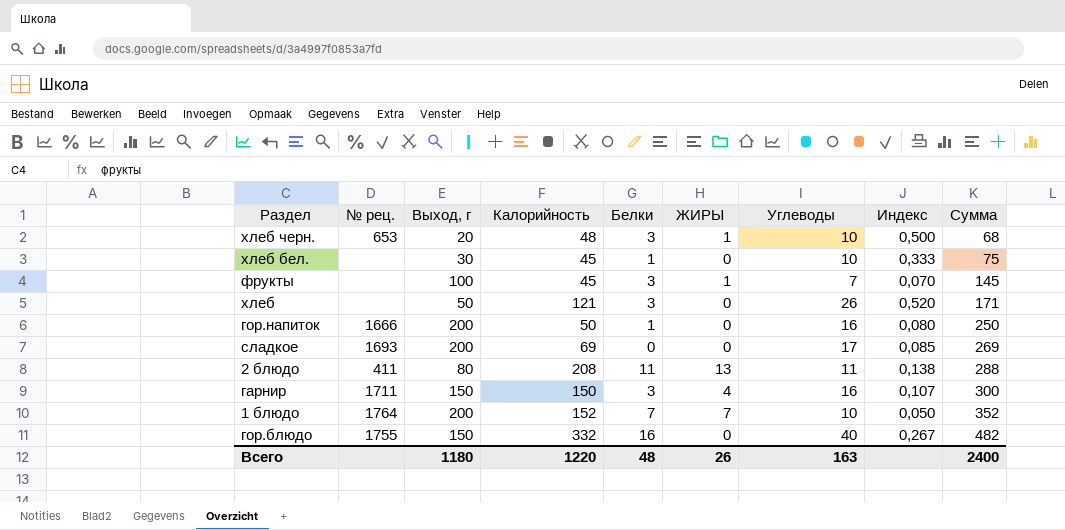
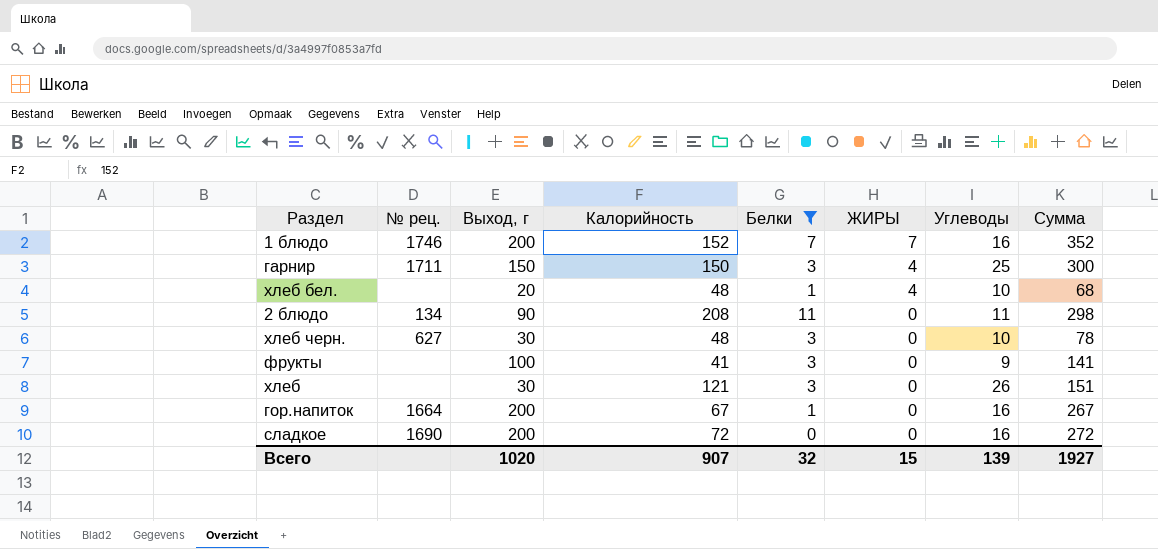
filter: none -> Белки != 16
row order: Сумма ascending -> ЖИРЫ descending
column Индекс | formula: [Углеводы] / [Выход, г] -> none
1 блюдо | № рец.: 1764 -> 1746
1 блюдо | Углеводы: 10 -> 16
гарнир | Углеводы: 16 -> 25
хлеб бел. | Выход, г: 30 -> 20
хлеб бел. | Калорийность: 45 -> 48
хлеб бел. | ЖИРЫ: 0 -> 4
хлеб бел. | Сумма: 75 -> 68
2 блюдо | № рец.: 411 -> 134
2 блюдо | Выход, г: 80 -> 90
2 блюдо | ЖИРЫ: 13 -> 0
2 блюдо | Сумма: 288 -> 298
хлеб черн. | № рец.: 653 -> 627
хлеб черн. | Выход, г: 20 -> 30
хлеб черн. | ЖИРЫ: 1 -> 0
хлеб черн. | Сумма: 68 -> 78
фрукты | Калорийность: 45 -> 41
фрукты | ЖИРЫ: 1 -> 0
фрукты | Углеводы: 7 -> 9
фрукты | Сумма: 145 -> 141
хлеб | Выход, г: 50 -> 30
хлеб | Сумма: 171 -> 151
гор.напиток | № рец.: 1666 -> 1664
гор.напиток | Калорийность: 50 -> 67
гор.напиток | Сумма: 250 -> 267
сладкое | № рец.: 1693 -> 1690
сладкое | Калорийность: 69 -> 72
сладкое | Углеводы: 17 -> 16
сладкое | Сумма: 269 -> 272
Всего | Выход, г: 1180 -> 1020
Всего | Калорийность: 1220 -> 907
Всего | Белки: 48 -> 32
Всего | ЖИРЫ: 26 -> 15
Всего | Углеводы: 163 -> 139
Всего | Сумма: 2400 -> 1927

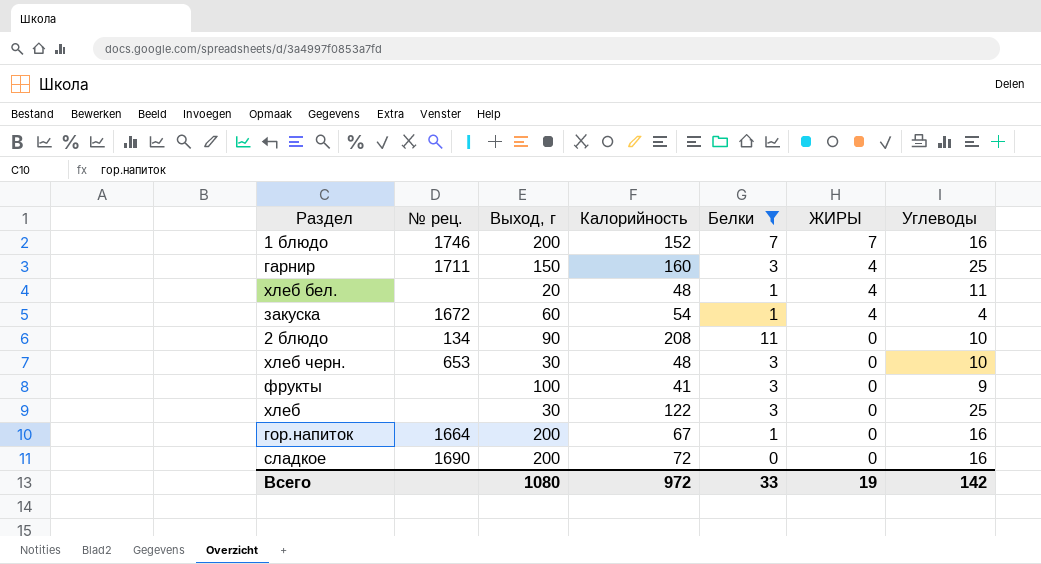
column Сумма | formula: [Выход, г] + [Калорийность] -> none
гарнир | Калорийность: 150 -> 160
хлеб бел. | Углеводы: 10 -> 11
row закуска: none -> 1672 | 60 | 54 | 1 | 4 | 4
2 блюдо | Углеводы: 11 -> 10
хлеб черн. | № рец.: 627 -> 653
хлеб | Калорийность: 121 -> 122
хлеб | Углеводы: 26 -> 25
Всего | Выход, г: 1020 -> 1080
Всего | Калорийность: 907 -> 972
Всего | Белки: 32 -> 33
Всего | ЖИРЫ: 15 -> 19
Всего | Углеводы: 139 -> 142

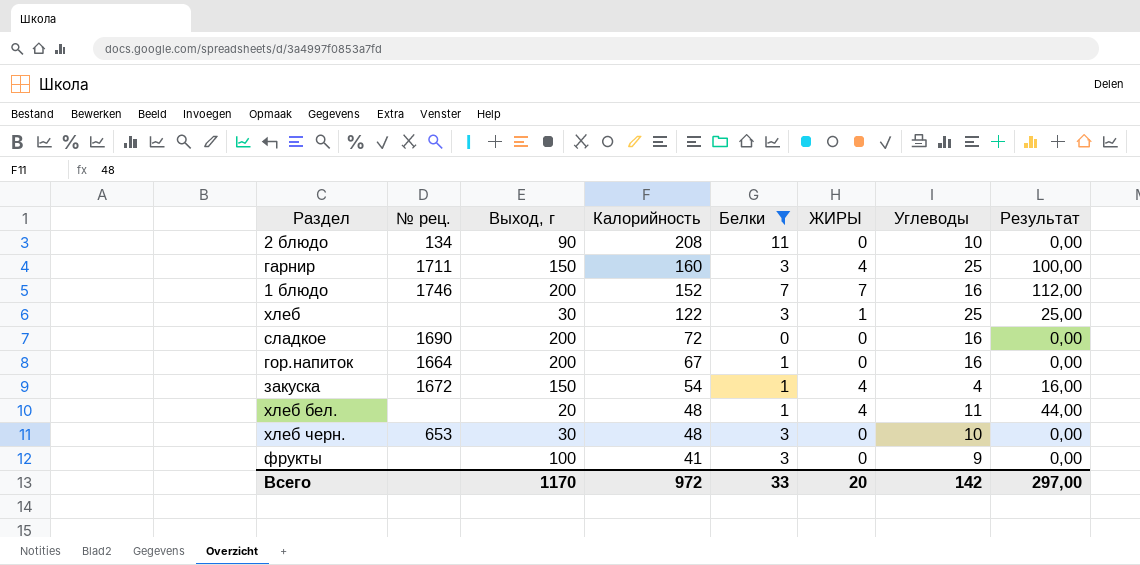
row order: ЖИРЫ descending -> Калорийность descending
column Результат | formula: none -> [ЖИРЫ] * [Углеводы]
хлеб | ЖИРЫ: 0 -> 1
закуска | Выход, г: 60 -> 150
Всего | Выход, г: 1080 -> 1170
Всего | ЖИРЫ: 19 -> 20

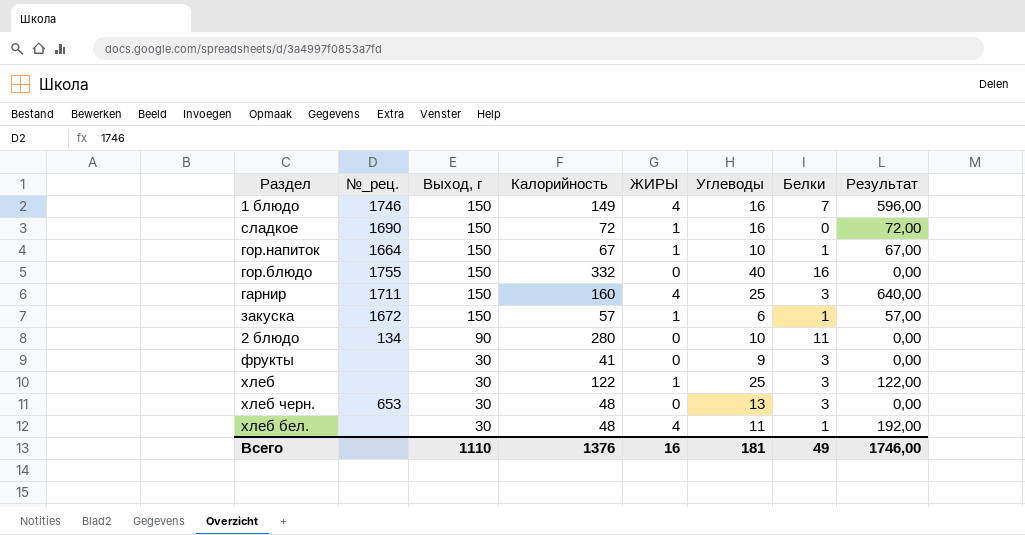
filter: Белки != 16 -> none
row order: Калорийность descending -> Выход, г descending
column name: № рец. -> №_рец.
column Белки | position: 5 -> 7
column Результат | formula: [ЖИРЫ] * [Углеводы] -> [Калорийность] * [ЖИРЫ]
1 блюдо | Выход, г: 200 -> 150
1 блюдо | Калорийность: 152 -> 149
1 блюдо | ЖИРЫ: 7 -> 4
сладкое | Выход, г: 200 -> 150
сладкое | ЖИРЫ: 0 -> 1
гор.напиток | Выход, г: 200 -> 150
гор.напиток | ЖИРЫ: 0 -> 1
гор.напиток | Углеводы: 16 -> 10
закуска | Калорийность: 54 -> 57
закуска | ЖИРЫ: 4 -> 1
закуска | Углеводы: 4 -> 6
2 блюдо | Калорийность: 208 -> 280
фрукты | Выход, г: 100 -> 30
хлеб черн. | Углеводы: 10 -> 13
хлеб бел. | Выход, г: 20 -> 30
Всего | Выход, г: 1170 -> 1110
Всего | Калорийность: 972 -> 1376
Всего | ЖИРЫ: 20 -> 16
Всего | Углеводы: 142 -> 181
Всего | Белки: 33 -> 49
Всего | Результат: 297,00 -> 1746,00

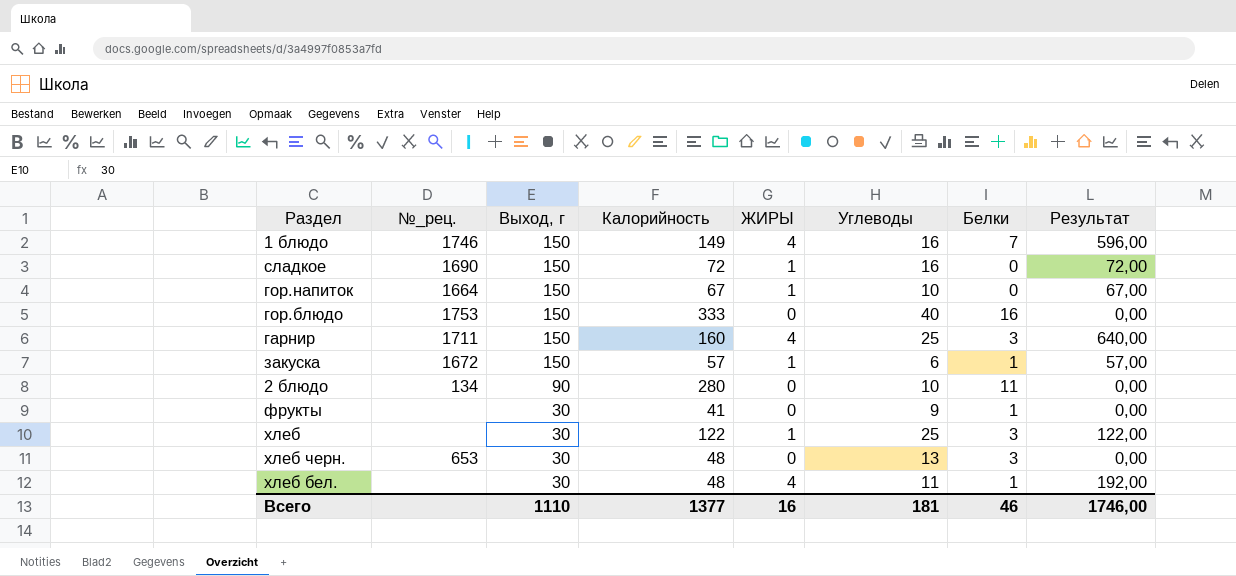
гор.напиток | Белки: 1 -> 0
гор.блюдо | №_рец.: 1755 -> 1753
гор.блюдо | Калорийность: 332 -> 333
фрукты | Белки: 3 -> 1
Всего | Калорийность: 1376 -> 1377
Всего | Белки: 49 -> 46

